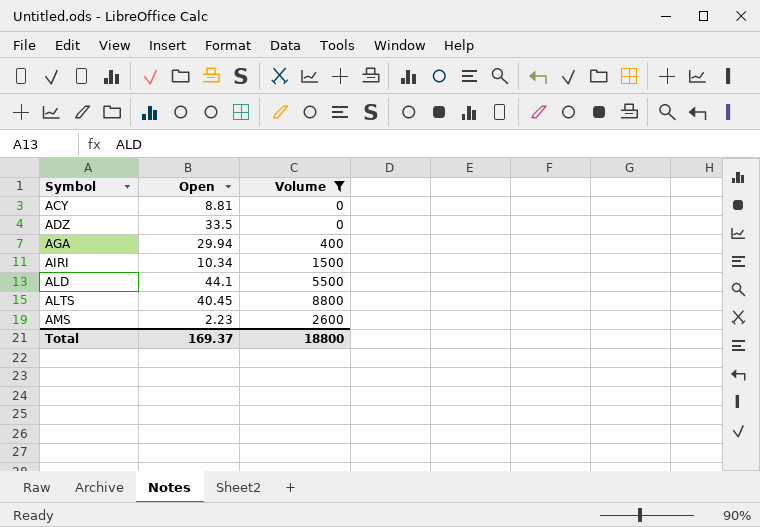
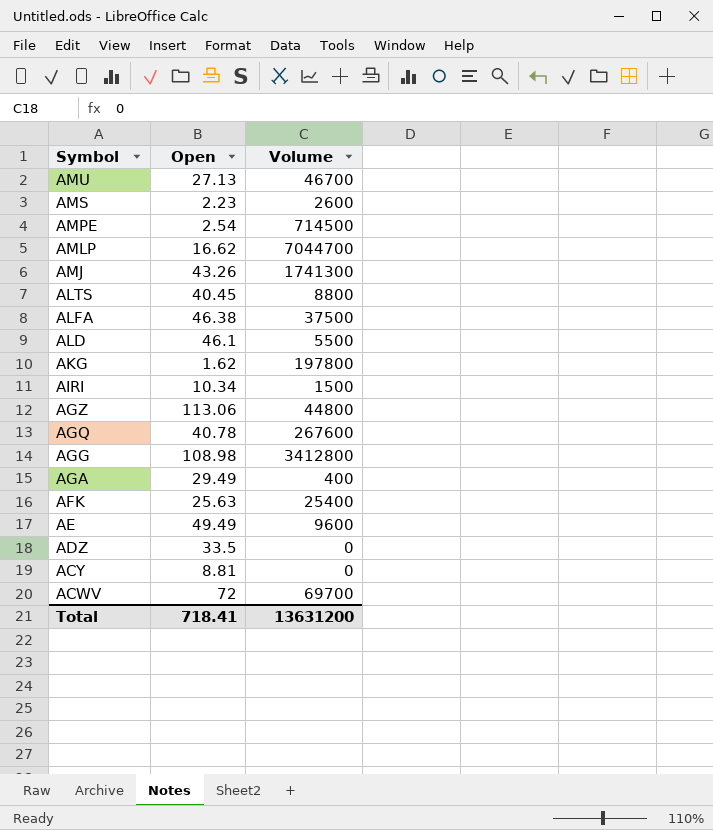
filter: Volume <= 8800 -> none
row order: Symbol ascending -> Symbol descending
ALD | Open: 44.1 -> 46.1
AGA | Open: 29.94 -> 29.49
Total | Open: 169.37 -> 718.41
Total | Volume: 18800 -> 13631200

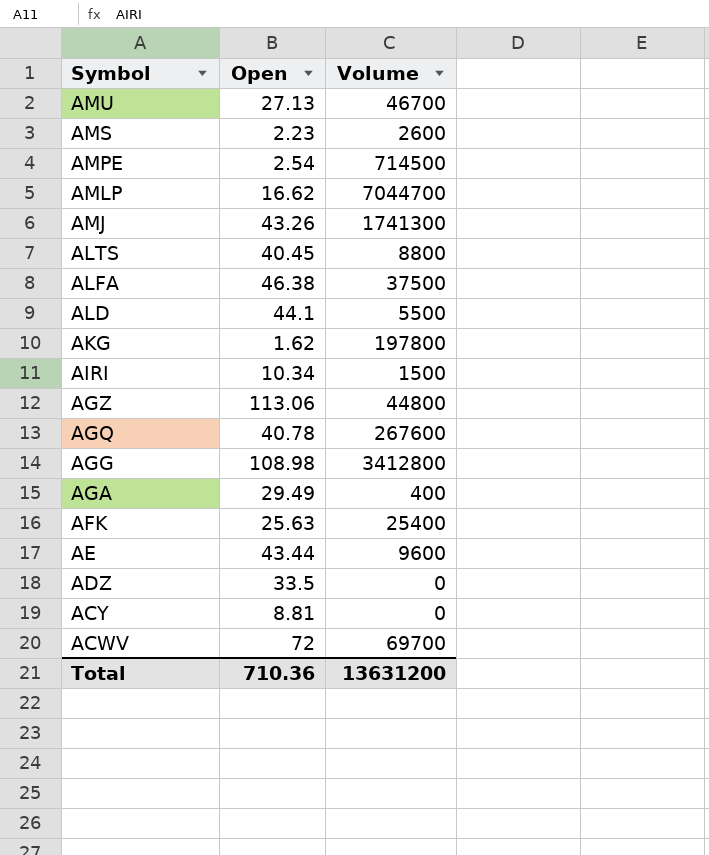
ALD | Open: 46.1 -> 44.1
AE | Open: 49.49 -> 43.44
Total | Open: 718.41 -> 710.36

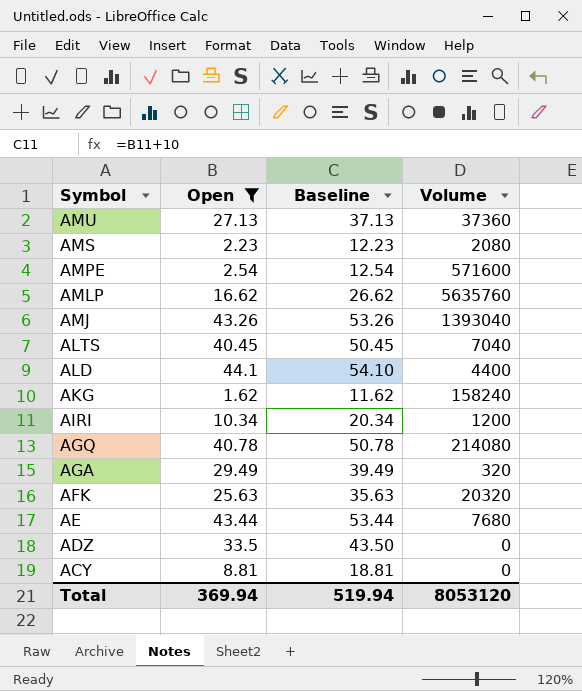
filter: none -> Open <= 44.1
column Baseline | formula: none -> [Open] + 10
AMU | Volume: 46700 -> 37360
AMS | Volume: 2600 -> 2080
AMPE | Volume: 714500 -> 571600
AMLP | Volume: 7044700 -> 5635760
AMJ | Volume: 1741300 -> 1393040
ALTS | Volume: 8800 -> 7040
ALD | Volume: 5500 -> 4400
AKG | Volume: 197800 -> 158240
AIRI | Volume: 1500 -> 1200
AGQ | Volume: 267600 -> 214080
AGA | Volume: 400 -> 320
AFK | Volume: 25400 -> 20320
AE | Volume: 9600 -> 7680
Total | Open: 710.36 -> 369.94
Total | Volume: 13631200 -> 8053120

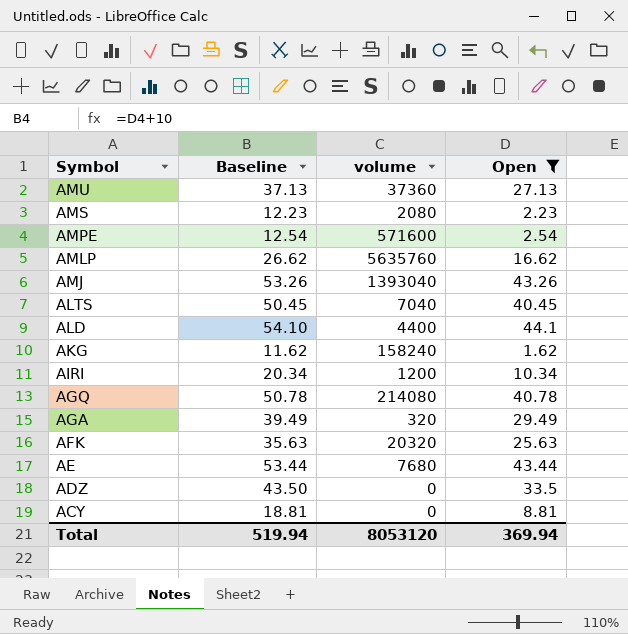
column name: Volume -> volume
column Open | position: 2 -> 4

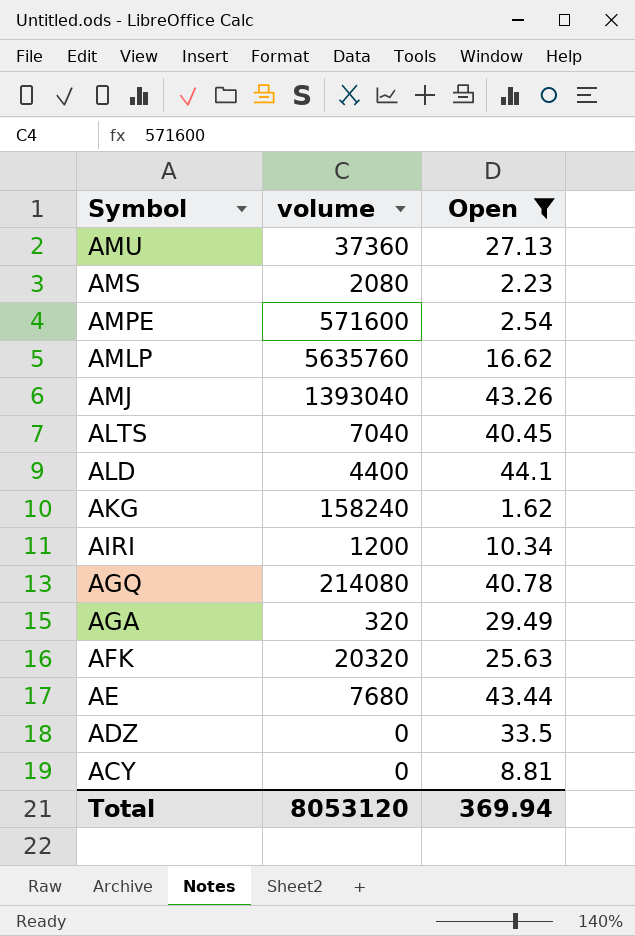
column Baseline | formula: [Open] + 10 -> none

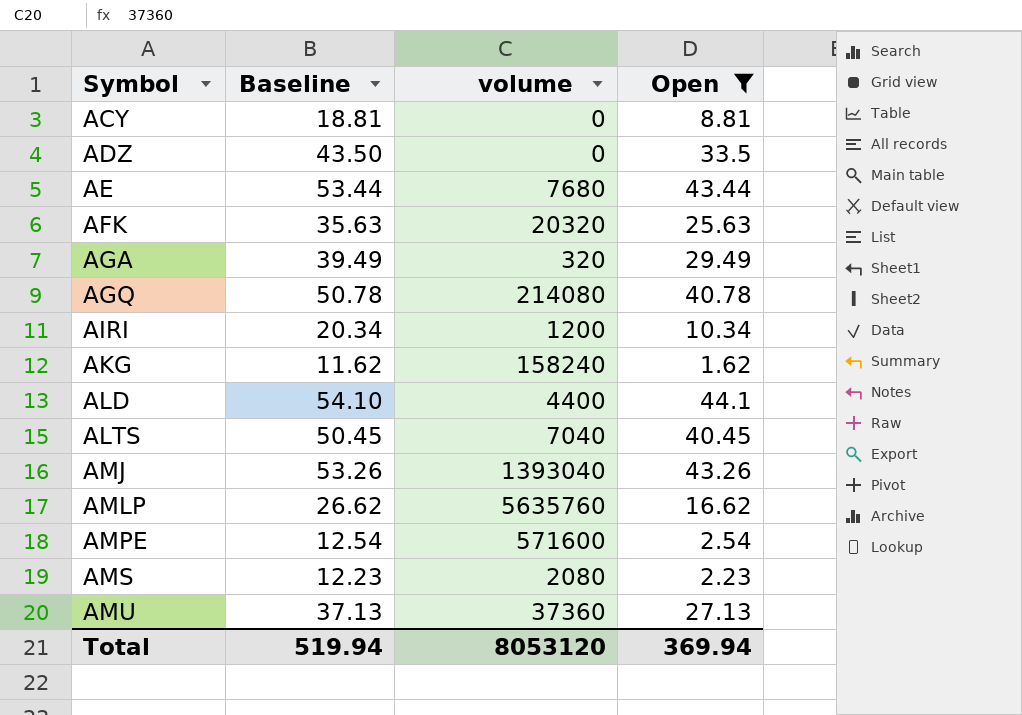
row order: Symbol descending -> Symbol ascending
column Baseline | formula: none -> [Open] + 10

